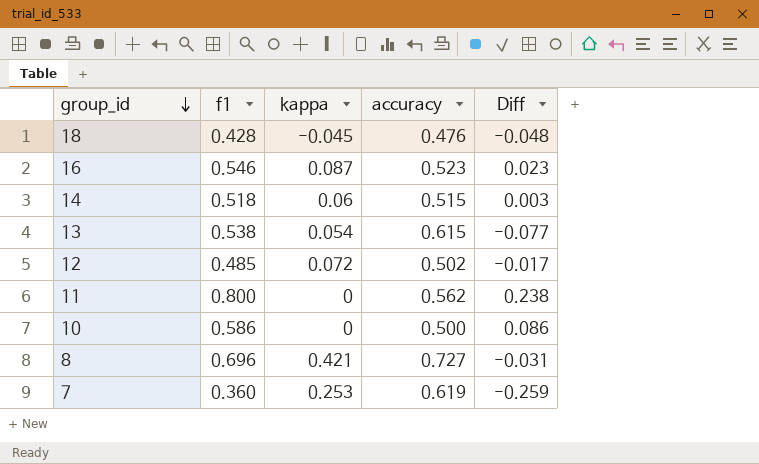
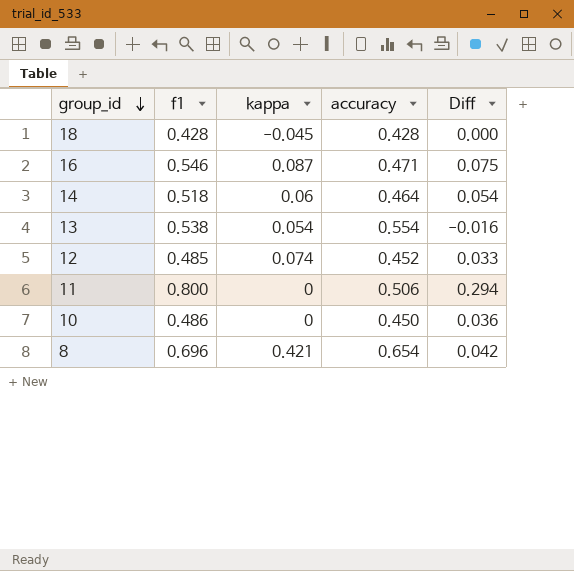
row 7: 0.360 | 0.253 | 0.619 | -0.259 -> none
18 | accuracy: 0.476 -> 0.428
18 | Diff: -0.048 -> 0.000
16 | accuracy: 0.523 -> 0.471
16 | Diff: 0.023 -> 0.075
14 | accuracy: 0.515 -> 0.464
14 | Diff: 0.003 -> 0.054
13 | accuracy: 0.615 -> 0.554
13 | Diff: -0.077 -> -0.016
12 | kappa: 0.072 -> 0.074
12 | accuracy: 0.502 -> 0.452
12 | Diff: -0.017 -> 0.033
11 | accuracy: 0.562 -> 0.506
11 | Diff: 0.238 -> 0.294
10 | f1: 0.586 -> 0.486
10 | accuracy: 0.500 -> 0.450
10 | Diff: 0.086 -> 0.036
8 | accuracy: 0.727 -> 0.654
8 | Diff: -0.031 -> 0.042

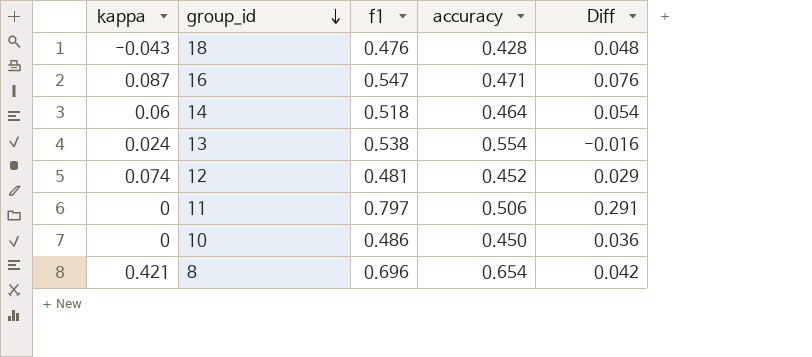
column kappa | position: 3 -> 1
18 | kappa: -0.045 -> -0.043
18 | f1: 0.428 -> 0.476
18 | Diff: 0.000 -> 0.048
16 | f1: 0.546 -> 0.547
16 | Diff: 0.075 -> 0.076
13 | kappa: 0.054 -> 0.024
12 | f1: 0.485 -> 0.481
12 | Diff: 0.033 -> 0.029
11 | f1: 0.800 -> 0.797
11 | Diff: 0.294 -> 0.291

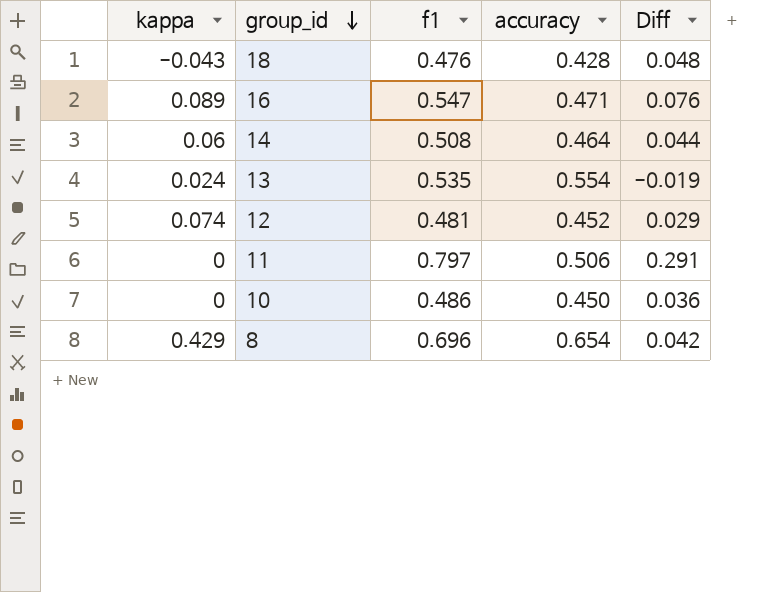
16 | kappa: 0.087 -> 0.089
14 | f1: 0.518 -> 0.508
14 | Diff: 0.054 -> 0.044
13 | f1: 0.538 -> 0.535
13 | Diff: -0.016 -> -0.019
8 | kappa: 0.421 -> 0.429

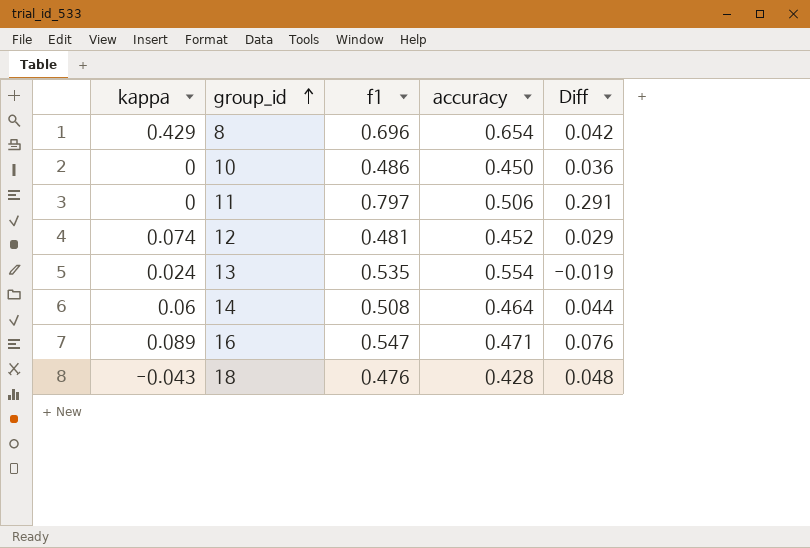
row order: group_id descending -> group_id ascending

